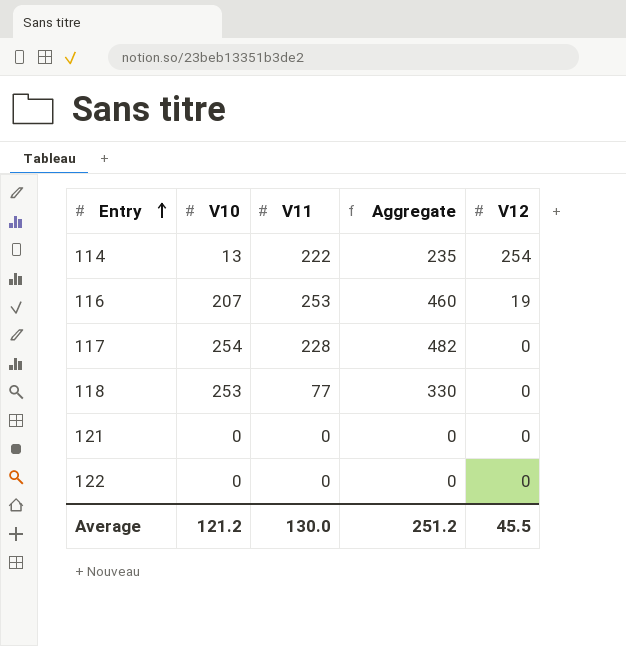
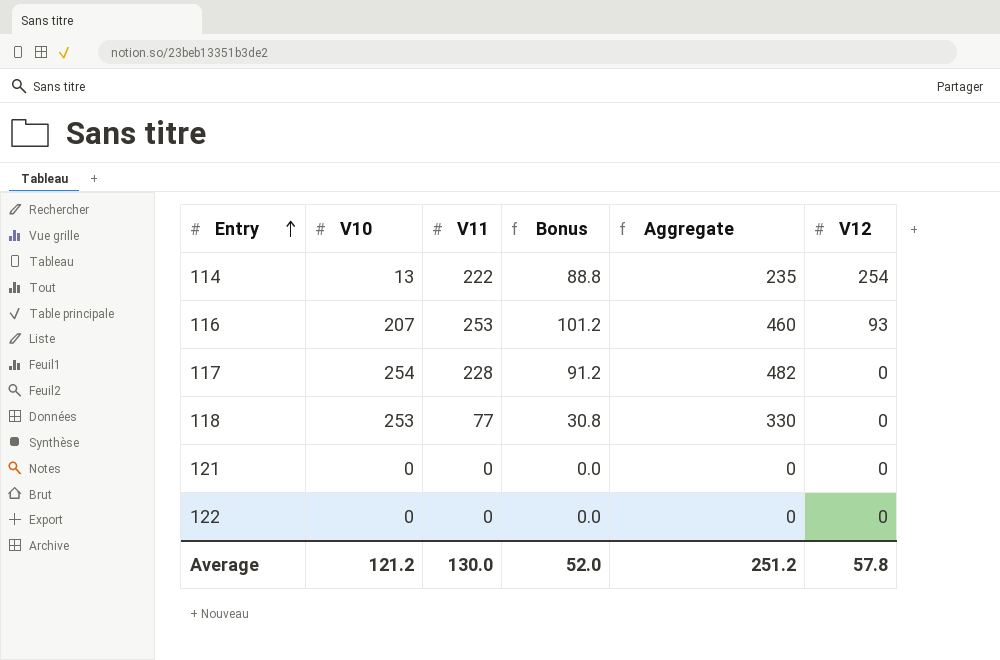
column Bonus | formula: none -> [V11] * 0.4
116 | V12: 19 -> 93
Average | V12: 45.5 -> 57.8

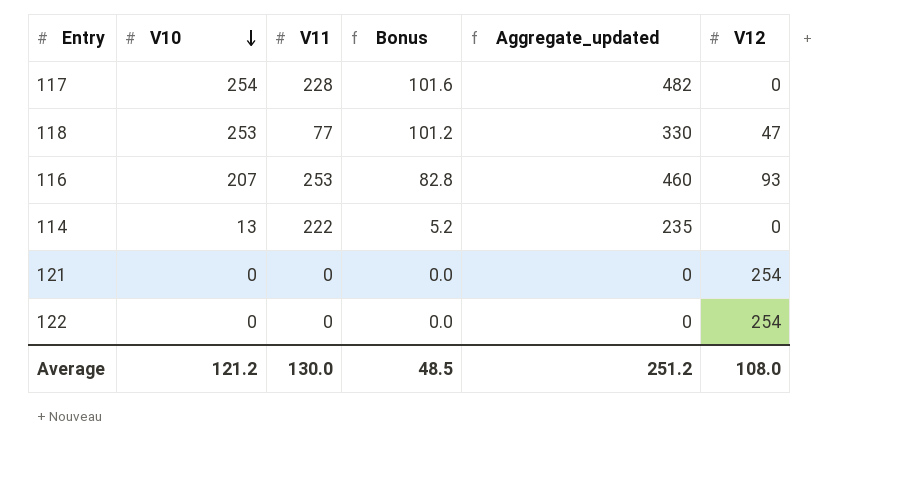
row order: Entry ascending -> V10 descending
column Bonus | formula: [V11] * 0.4 -> [V10] * 0.4
column name: Aggregate -> Aggregate_updated
118 | V12: 0 -> 47
114 | V12: 254 -> 0
121 | V12: 0 -> 254
122 | V12: 0 -> 254
Average | Bonus: 52.0 -> 48.5
Average | V12: 57.8 -> 108.0

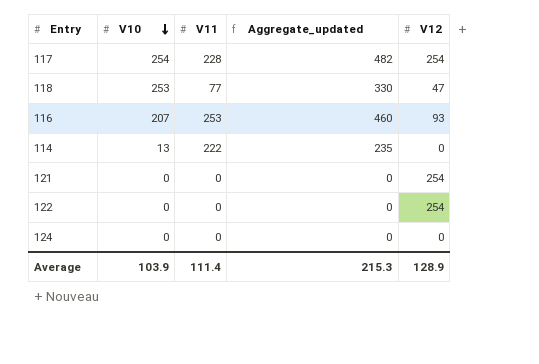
column Bonus | formula: [V10] * 0.4 -> none
117 | V12: 0 -> 254
row 124: none -> 0 | 0 | 0 | 0
Average | V10: 121.2 -> 103.9
Average | V11: 130.0 -> 111.4
Average | Aggregate_updated: 251.2 -> 215.3
Average | V12: 108.0 -> 128.9

